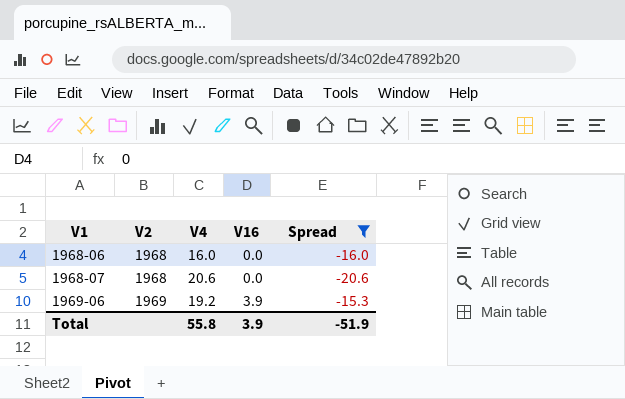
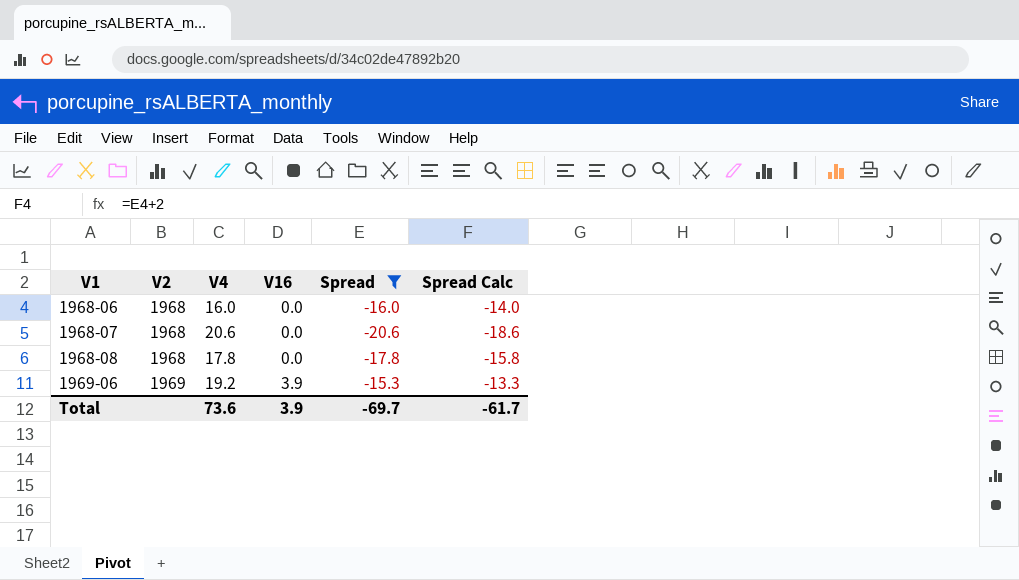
column Spread Calc | formula: none -> [Spread] + 2
row 1968-08: none -> 1968 | 17.8 | 0.0 | -17.8 | -15.8
Total | V4: 55.8 -> 73.6
Total | Spread: -51.9 -> -69.7

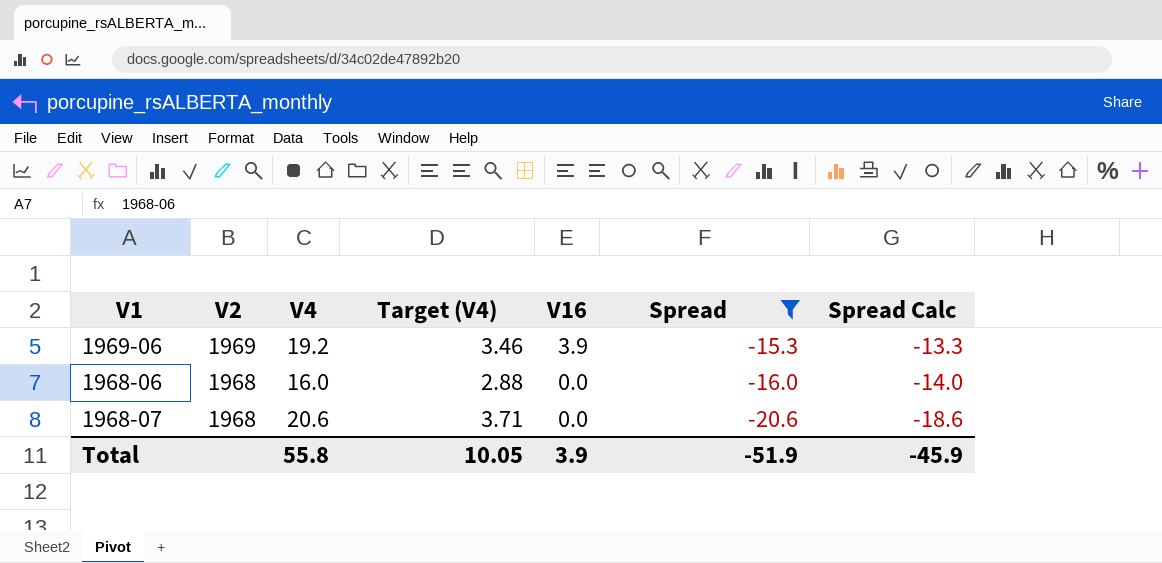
row order: V1 ascending -> V2 descending
column Target (V4) | formula: none -> [V4] * 0.18
row 1968-08: 1968 | 17.8 | 0.0 | -17.8 | -15.8 -> none
Total | V4: 73.6 -> 55.8
Total | Spread: -69.7 -> -51.9
Total | Spread Calc: -61.7 -> -45.9

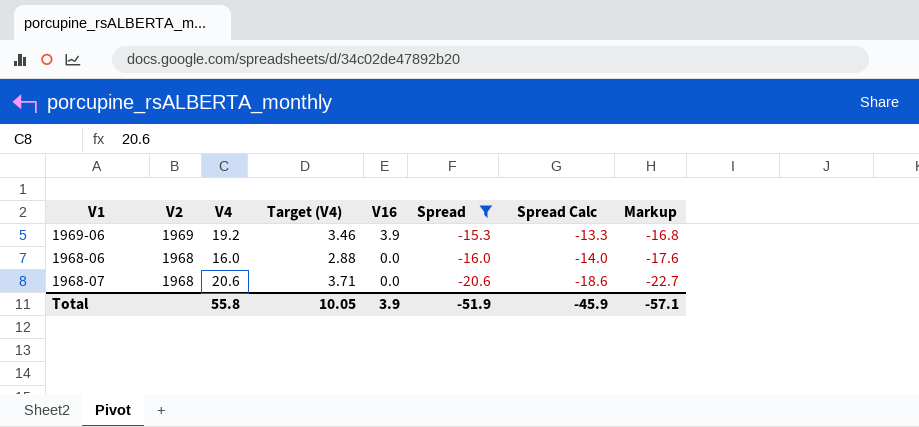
column Markup | formula: none -> [Spread] * 1.1

